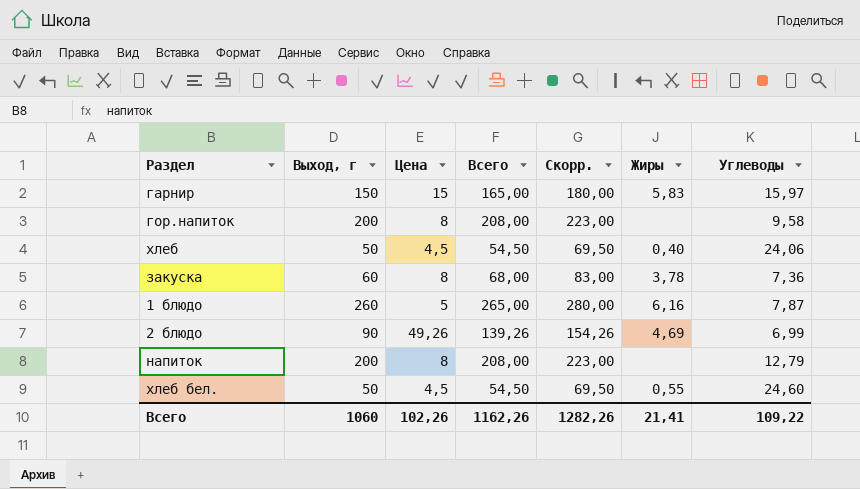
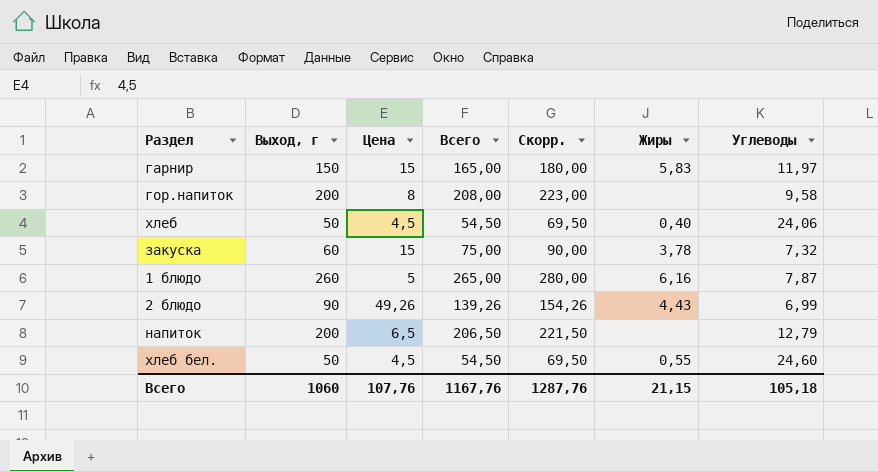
гарнир | Углеводы: 15,97 -> 11,97
закуска | Цена: 8 -> 15
закуска | Всего: 68,00 -> 75,00
закуска | Скорр.: 83,00 -> 90,00
закуска | Углеводы: 7,36 -> 7,32
2 блюдо | Жиры: 4,69 -> 4,43
напиток | Цена: 8 -> 6,5
напиток | Всего: 208,00 -> 206,50
напиток | Скорр.: 223,00 -> 221,50
Всего | Цена: 102,26 -> 107,76
Всего | Всего: 1162,26 -> 1167,76
Всего | Скорр.: 1282,26 -> 1287,76
Всего | Жиры: 21,41 -> 21,15
Всего | Углеводы: 109,22 -> 105,18

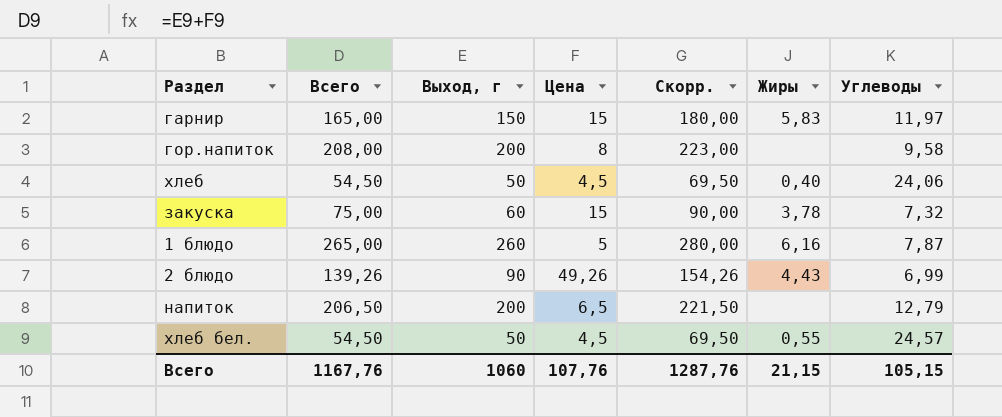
column Всего | position: 4 -> 2
хлеб бел. | Углеводы: 24,60 -> 24,57
Всего | Углеводы: 105,18 -> 105,15

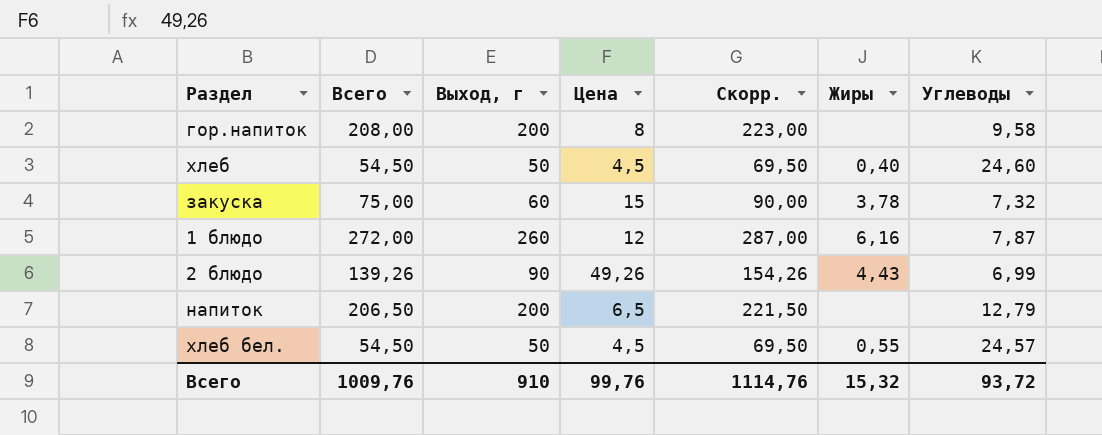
row гарнир: 165,00 | 150 | 15 | 180,00 | 5,83 | 11,97 -> none
хлеб | Углеводы: 24,06 -> 24,60
1 блюдо | Всего: 265,00 -> 272,00
1 блюдо | Цена: 5 -> 12
1 блюдо | Скорр.: 280,00 -> 287,00
Всего | Всего: 1167,76 -> 1009,76
Всего | Выход, г: 1060 -> 910
Всего | Цена: 107,76 -> 99,76
Всего | Скорр.: 1287,76 -> 1114,76
Всего | Жиры: 21,15 -> 15,32
Всего | Углеводы: 105,15 -> 93,72

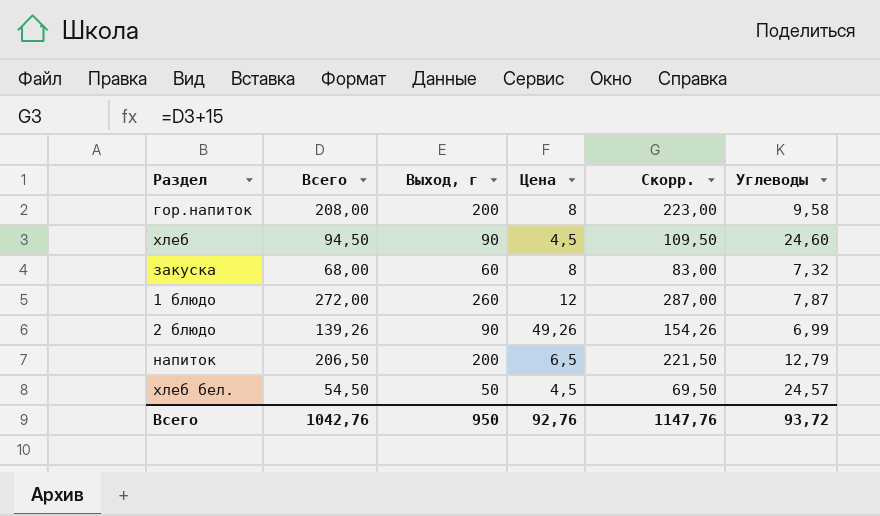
column Жиры | position: 6 -> none
хлеб | Всего: 54,50 -> 94,50
хлеб | Выход, г: 50 -> 90
хлеб | Скорр.: 69,50 -> 109,50
закуска | Всего: 75,00 -> 68,00
закуска | Цена: 15 -> 8
закуска | Скорр.: 90,00 -> 83,00
Всего | Всего: 1009,76 -> 1042,76
Всего | Выход, г: 910 -> 950
Всего | Цена: 99,76 -> 92,76
Всего | Скорр.: 1114,76 -> 1147,76

